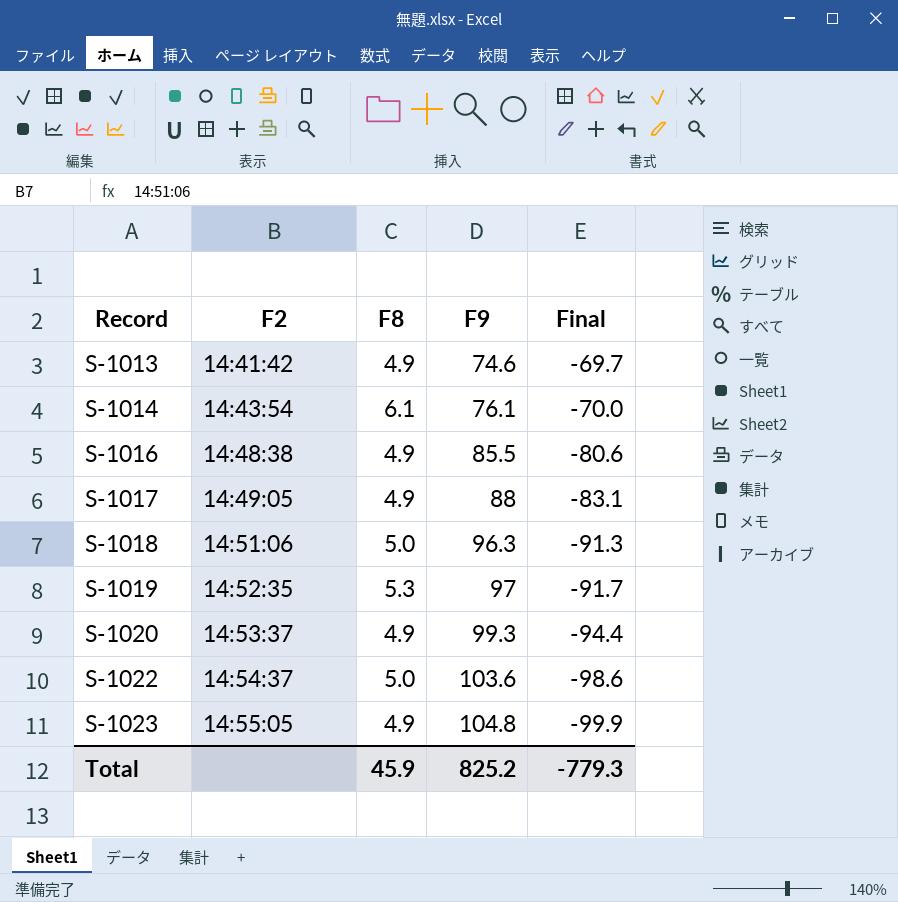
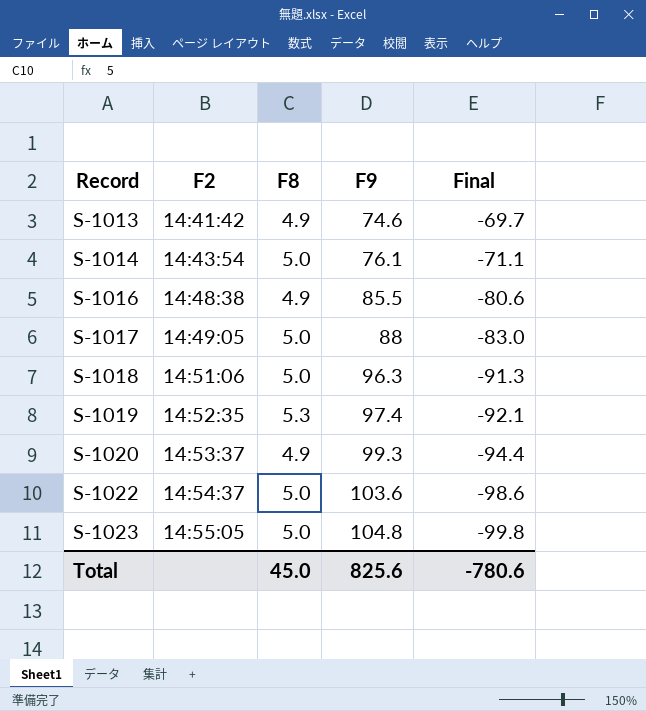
S-1014 | F8: 6.1 -> 5.0
S-1014 | Final: -70.0 -> -71.1
S-1017 | F8: 4.9 -> 5.0
S-1017 | Final: -83.1 -> -83.0
S-1019 | F9: 97 -> 97.4
S-1019 | Final: -91.7 -> -92.1
S-1023 | F8: 4.9 -> 5.0
S-1023 | Final: -99.9 -> -99.8
Total | F8: 45.9 -> 45.0
Total | F9: 825.2 -> 825.6
Total | Final: -779.3 -> -780.6

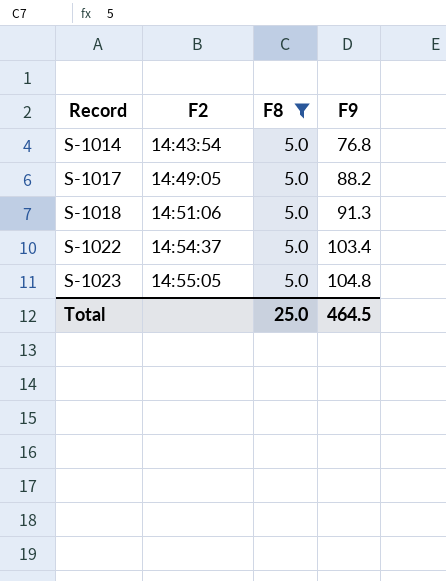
filter: none -> F8 = 5.0
column Final | formula: [F8] - [F9] -> none
S-1014 | F9: 76.1 -> 76.8
S-1017 | F9: 88 -> 88.2
S-1018 | F9: 96.3 -> 91.3
S-1022 | F9: 103.6 -> 103.4
Total | F8: 45.0 -> 25.0
Total | F9: 825.6 -> 464.5

